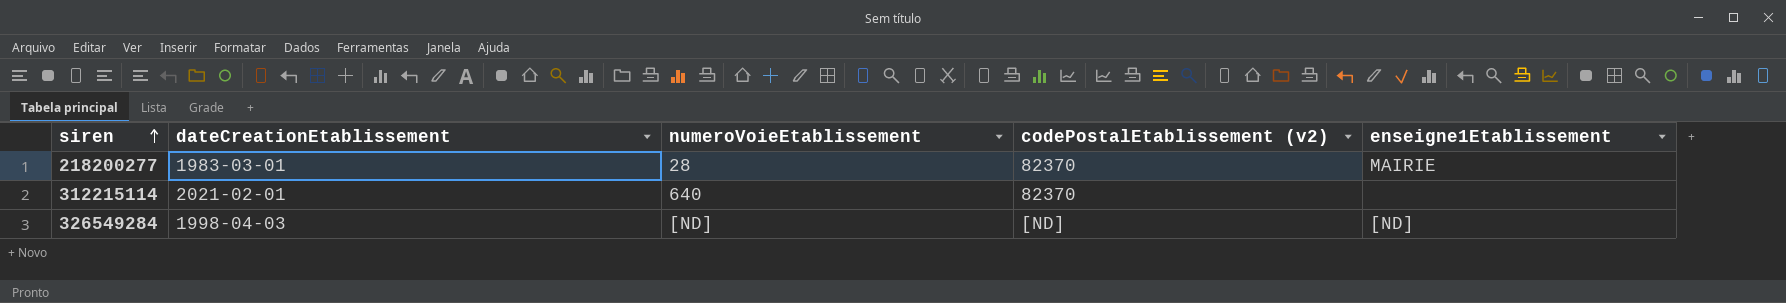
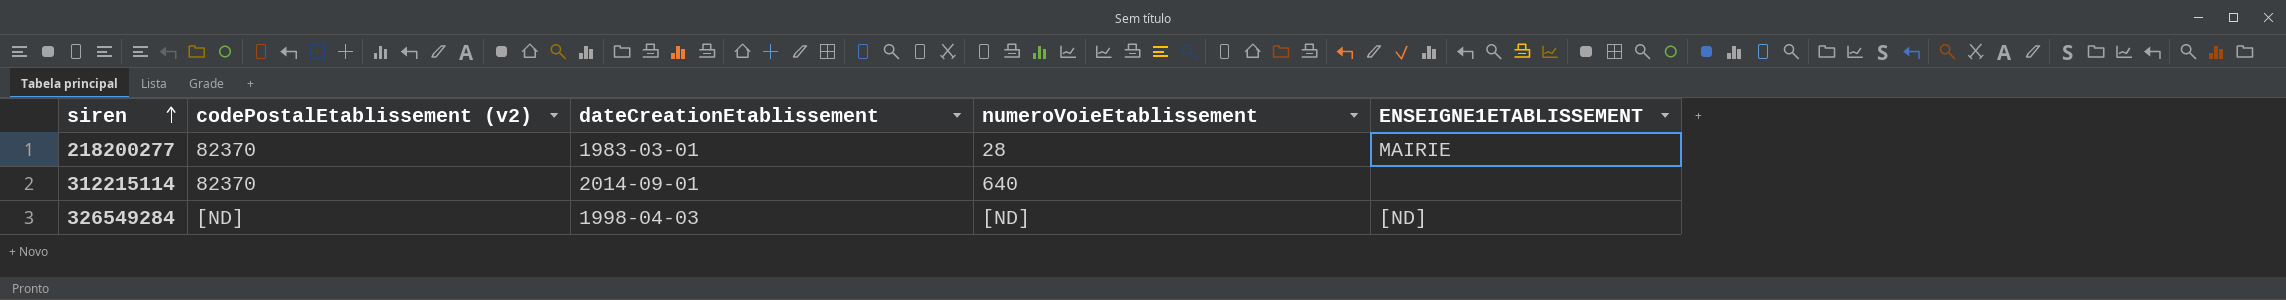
column codePostalEtablissement (v2) | position: 4 -> 2
column name: enseigne1Etablissement -> ENSEIGNE1ETABLISSEMENT
312215114 | dateCreationEtablissement: 2021-02-01 -> 2014-09-01

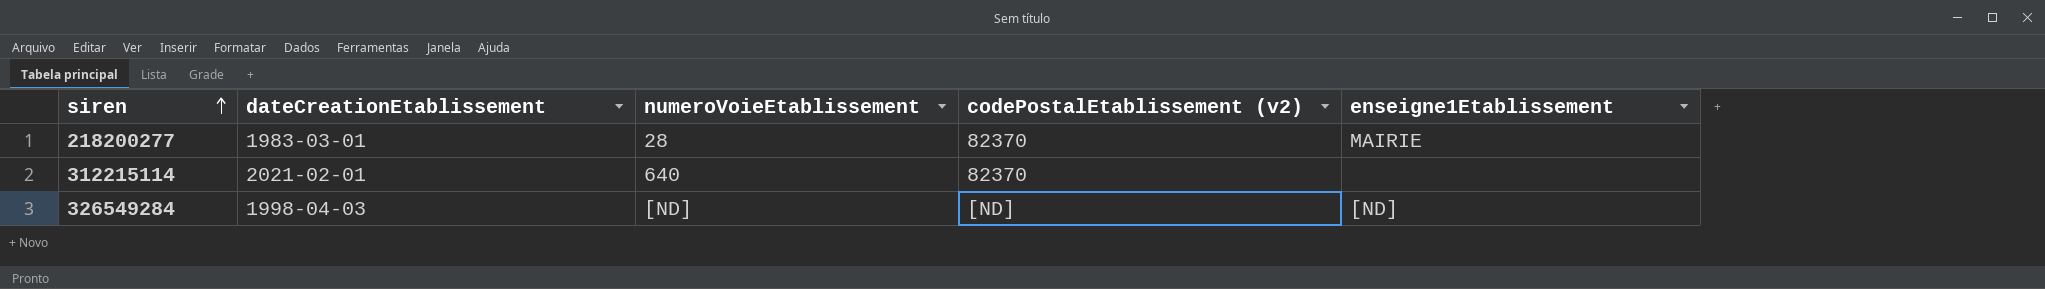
column codePostalEtablissement (v2) | position: 2 -> 4
column name: ENSEIGNE1ETABLISSEMENT -> enseigne1Etablissement
312215114 | dateCreationEtablissement: 2014-09-01 -> 2021-02-01

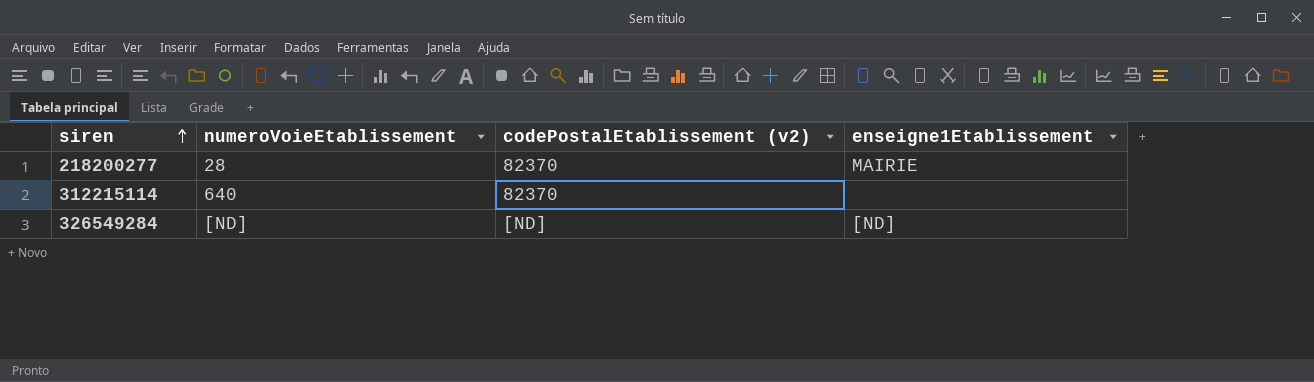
column dateCreationEtablissement | position: 2 -> none

